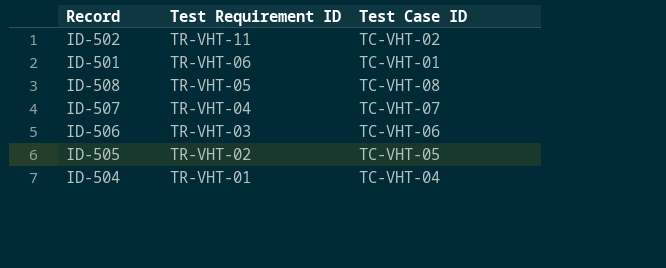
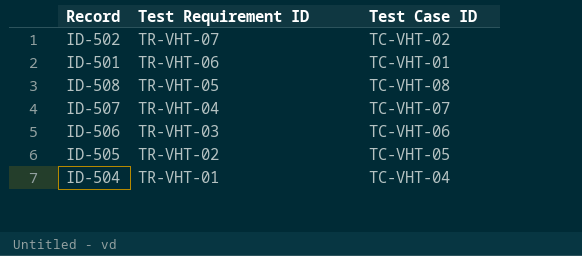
ID-502 | Test Requirement ID: TR-VHT-11 -> TR-VHT-07

